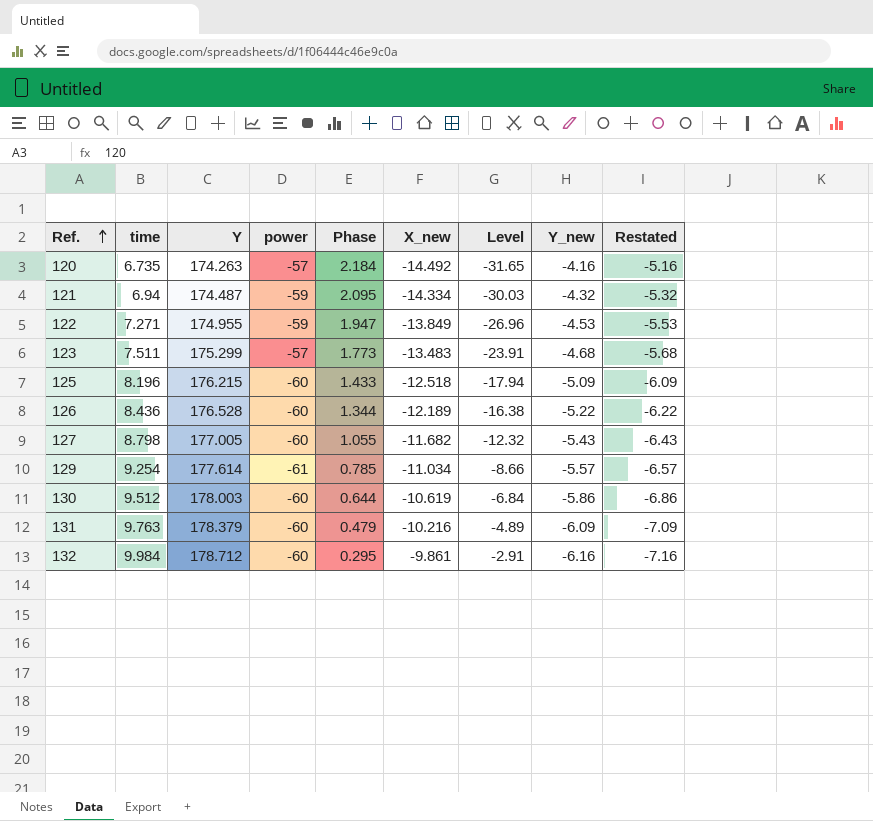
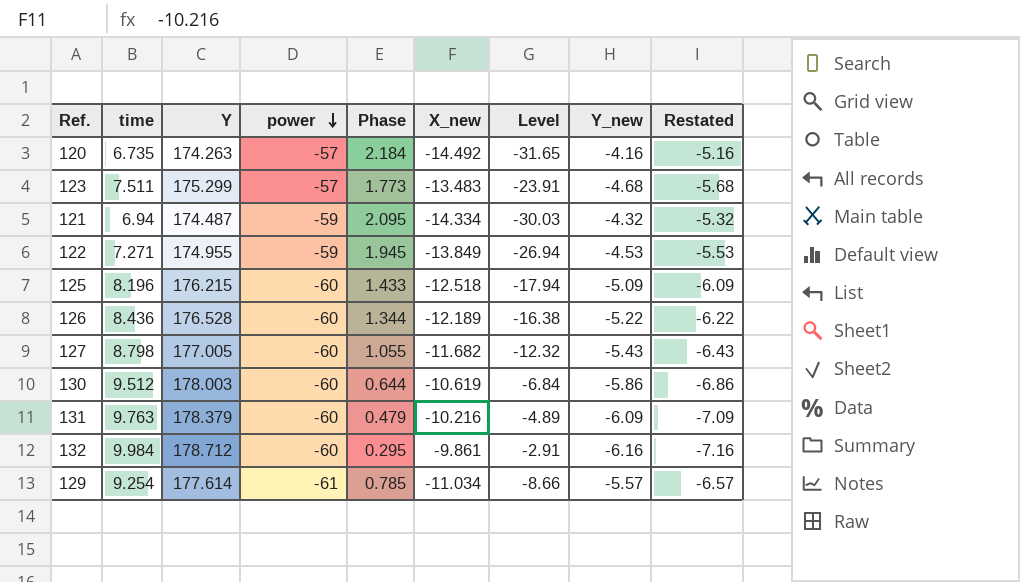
row order: Ref. ascending -> power descending
122 | Phase: 1.947 -> 1.945
122 | Level: -26.96 -> -26.94

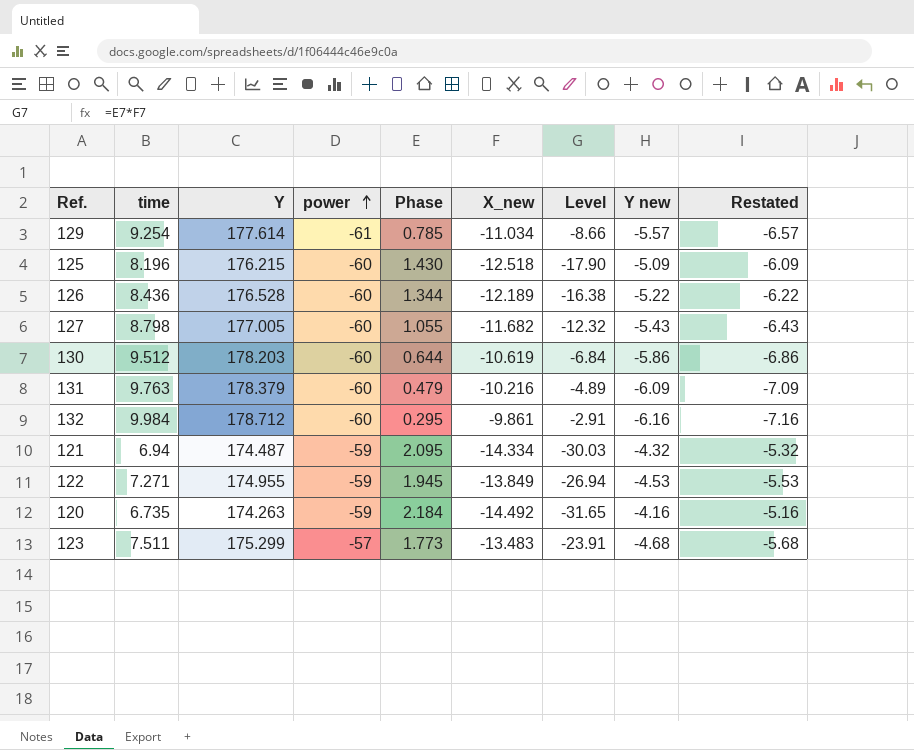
row order: power descending -> power ascending
column name: Y_new -> Y new
125 | Phase: 1.433 -> 1.430
125 | Level: -17.94 -> -17.90
130 | Y: 178.003 -> 178.203
120 | power: -57 -> -59

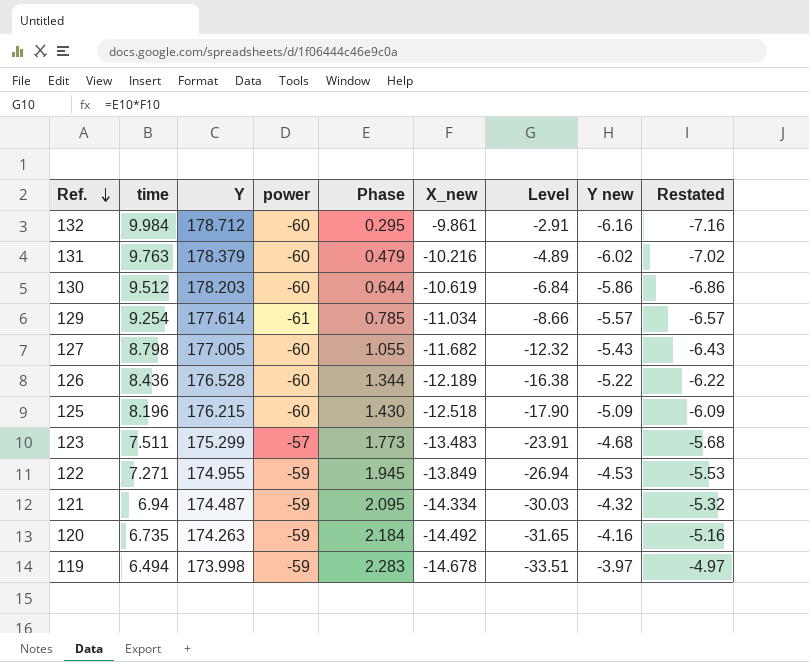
row order: power ascending -> Ref. descending
131 | Y new: -6.09 -> -6.02
131 | Restated: -7.09 -> -7.02
row 119: none -> 6.494 | 173.998 | -59 | 2.283 | -14.678 | -33.51 | -3.97 | -4.97

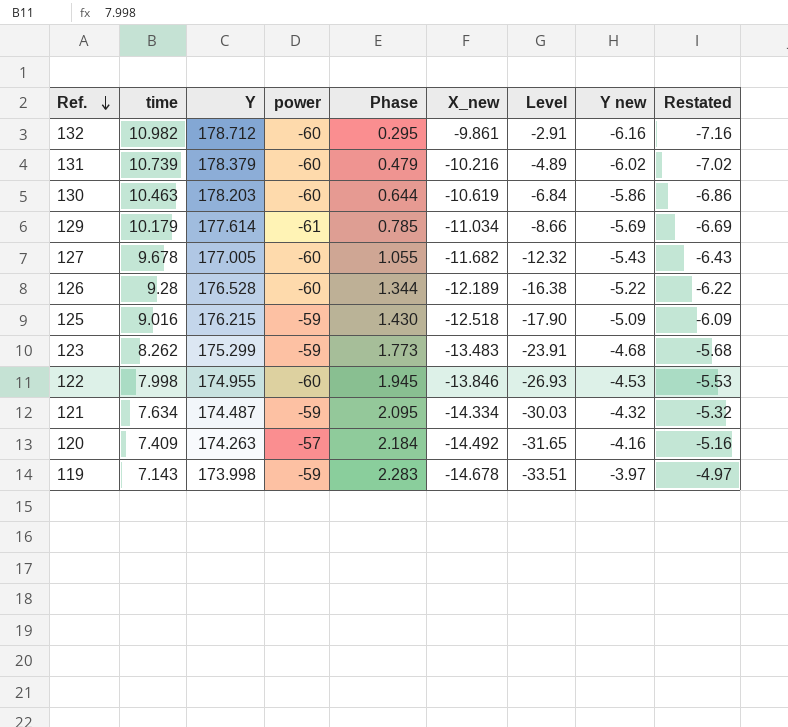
132 | time: 9.984 -> 10.982
131 | time: 9.763 -> 10.739
130 | time: 9.512 -> 10.463
129 | time: 9.254 -> 10.179
129 | Y new: -5.57 -> -5.69
129 | Restated: -6.57 -> -6.69
127 | time: 8.798 -> 9.678
126 | time: 8.436 -> 9.28
125 | time: 8.196 -> 9.016
125 | power: -60 -> -59
123 | time: 7.511 -> 8.262
123 | power: -57 -> -59
122 | time: 7.271 -> 7.998
122 | power: -59 -> -60
122 | X_new: -13.849 -> -13.846
122 | Level: -26.94 -> -26.93
121 | time: 6.94 -> 7.634
120 | time: 6.735 -> 7.409
120 | power: -59 -> -57
119 | time: 6.494 -> 7.143

